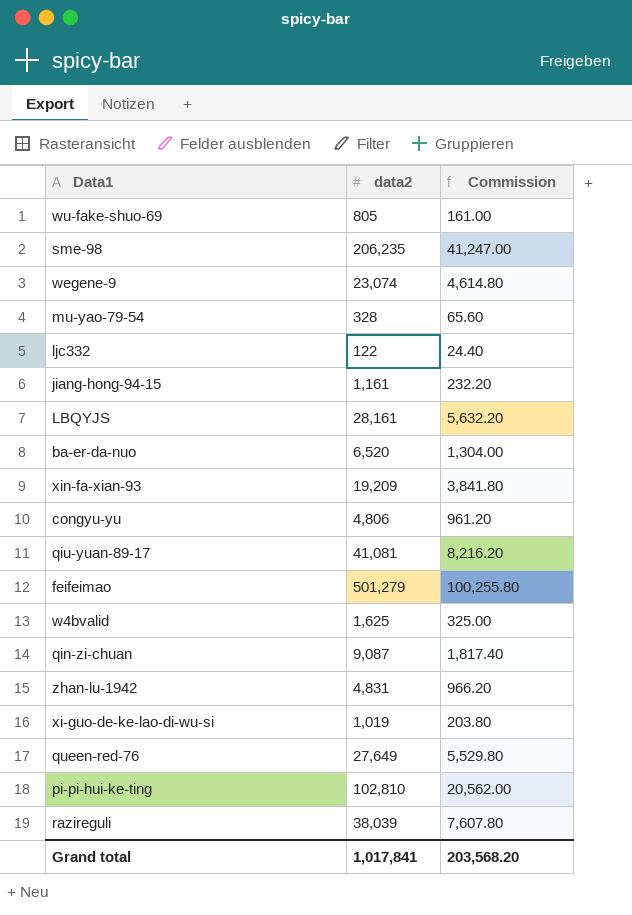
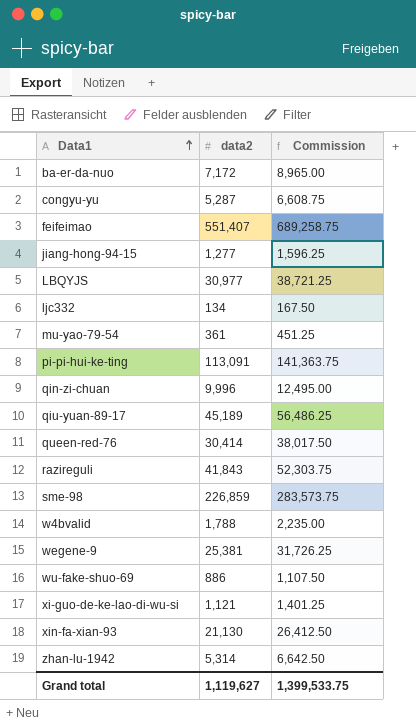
row order: none -> Data1 ascending
column Commission | formula: [data2] * 0.2 -> [data2] * 1.25
ba-er-da-nuo | data2: 6,520 -> 7,172
congyu-yu | data2: 4,806 -> 5,287
feifeimao | data2: 501,279 -> 551,407
jiang-hong-94-15 | data2: 1,161 -> 1,277
LBQYJS | data2: 28,161 -> 30,977
ljc332 | data2: 122 -> 134
mu-yao-79-54 | data2: 328 -> 361
pi-pi-hui-ke-ting | data2: 102,810 -> 113,091
qin-zi-chuan | data2: 9,087 -> 9,996
qiu-yuan-89-17 | data2: 41,081 -> 45,189
queen-red-76 | data2: 27,649 -> 30,414
razireguli | data2: 38,039 -> 41,843
sme-98 | data2: 206,235 -> 226,859
w4bvalid | data2: 1,625 -> 1,788
wegene-9 | data2: 23,074 -> 25,381
wu-fake-shuo-69 | data2: 805 -> 886
xi-guo-de-ke-lao-di-wu-si | data2: 1,019 -> 1,121
xin-fa-xian-93 | data2: 19,209 -> 21,130
zhan-lu-1942 | data2: 4,831 -> 5,314
Grand total | data2: 1,017,841 -> 1,119,627
Grand total | Commission: 203,568.20 -> 1,399,533.75

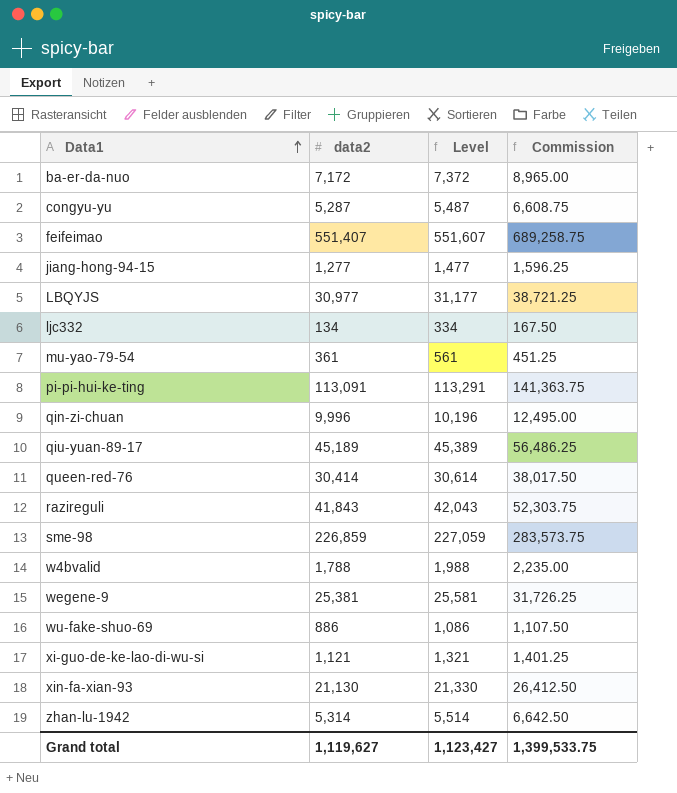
column Level | formula: none -> [data2] + 200

